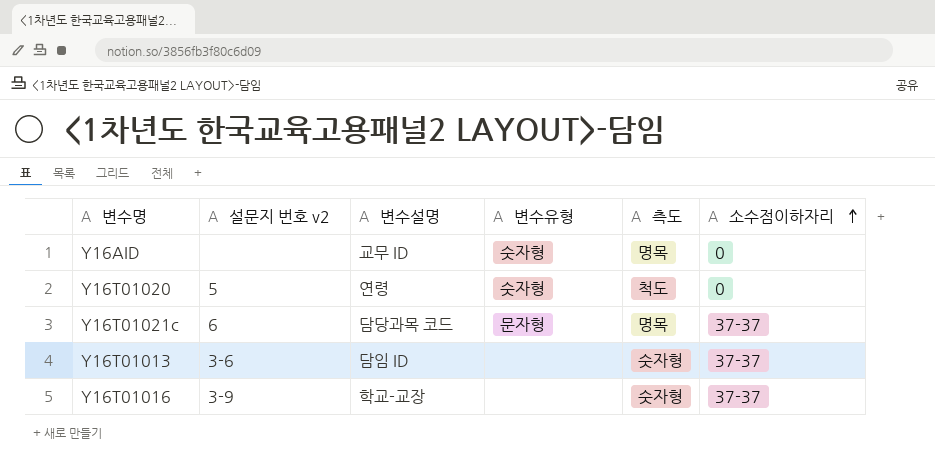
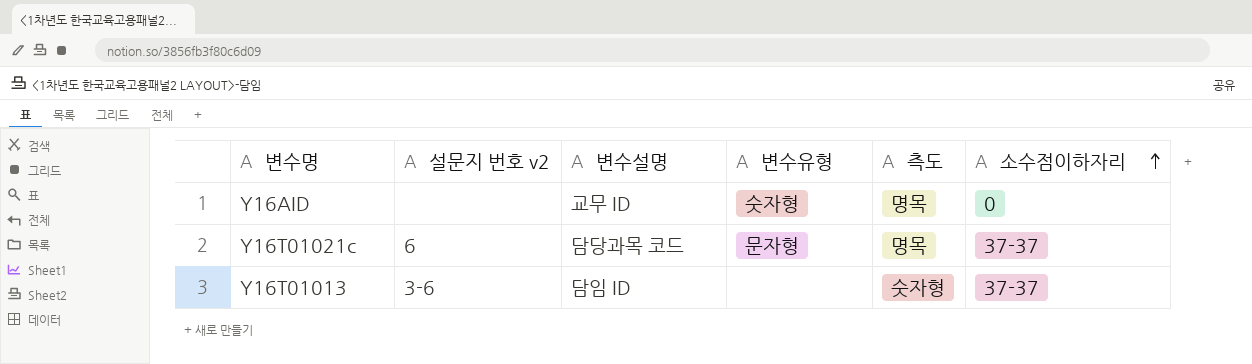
row Y16T01020: 5 | 연령 | 숫자형 | 척도 | 0 -> none
row Y16T01016: 3-9 | 학교-교장 | none | 숫자형 | 37-37 -> none

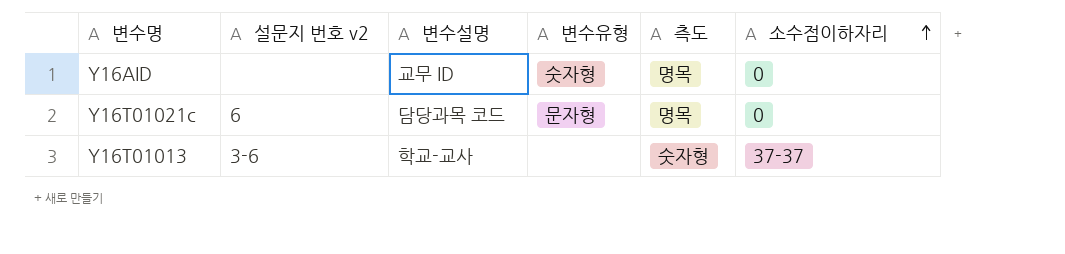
Y16T01021c | 소수점이하자리: 37-37 -> 0
Y16T01013 | 변수설명: 담임 ID -> 학교-교사

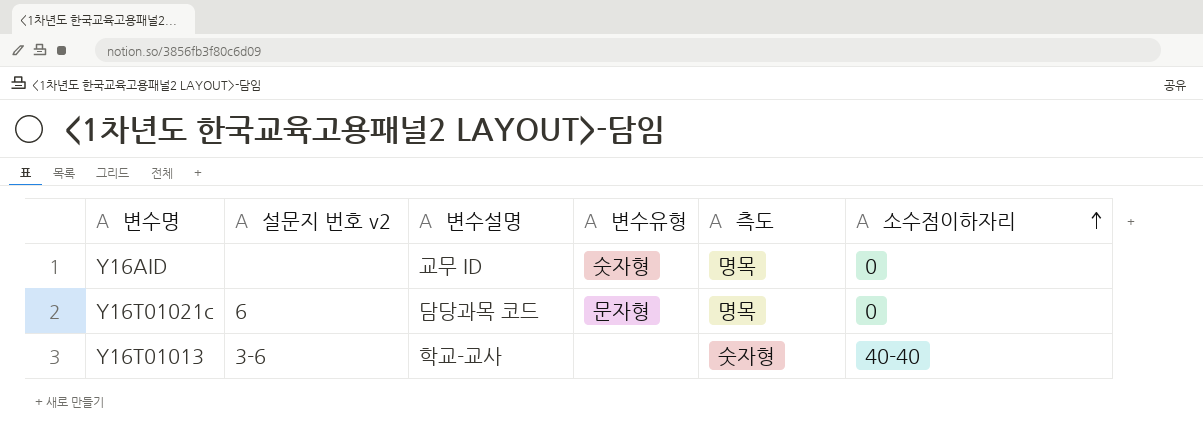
Y16T01013 | 소수점이하자리: 37-37 -> 40-40

